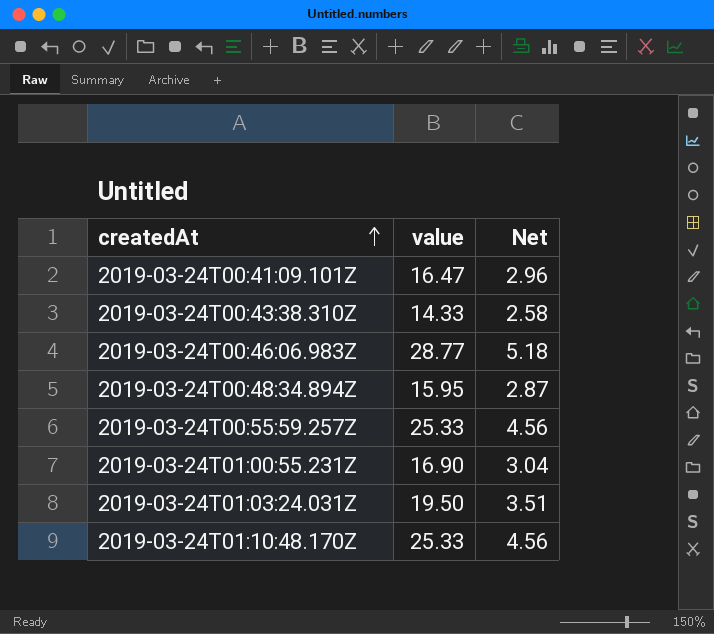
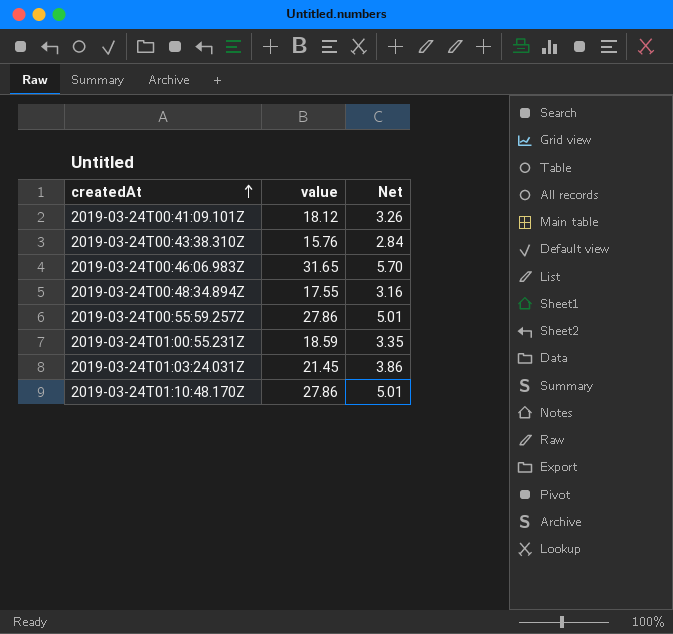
2019-03-24T00:41:09.101Z | value: 16.47 -> 18.12
2019-03-24T00:41:09.101Z | Net: 2.96 -> 3.26
2019-03-24T00:43:38.310Z | value: 14.33 -> 15.76
2019-03-24T00:43:38.310Z | Net: 2.58 -> 2.84
2019-03-24T00:46:06.983Z | value: 28.77 -> 31.65
2019-03-24T00:46:06.983Z | Net: 5.18 -> 5.70
2019-03-24T00:48:34.894Z | value: 15.95 -> 17.55
2019-03-24T00:48:34.894Z | Net: 2.87 -> 3.16
2019-03-24T00:55:59.257Z | value: 25.33 -> 27.86
2019-03-24T00:55:59.257Z | Net: 4.56 -> 5.01
2019-03-24T01:00:55.231Z | value: 16.90 -> 18.59
2019-03-24T01:00:55.231Z | Net: 3.04 -> 3.35
2019-03-24T01:03:24.031Z | value: 19.50 -> 21.45
2019-03-24T01:03:24.031Z | Net: 3.51 -> 3.86
2019-03-24T01:10:48.170Z | value: 25.33 -> 27.86
2019-03-24T01:10:48.170Z | Net: 4.56 -> 5.01

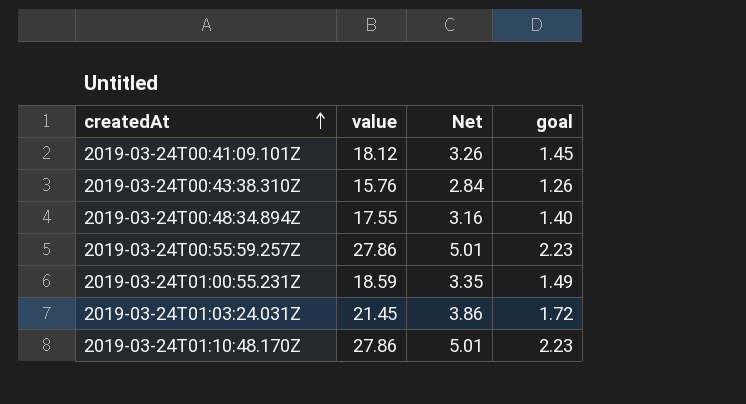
column goal | formula: none -> [value] * 0.08
row 2019-03-24T00:46:06.983Z: 31.65 | 5.70 -> none

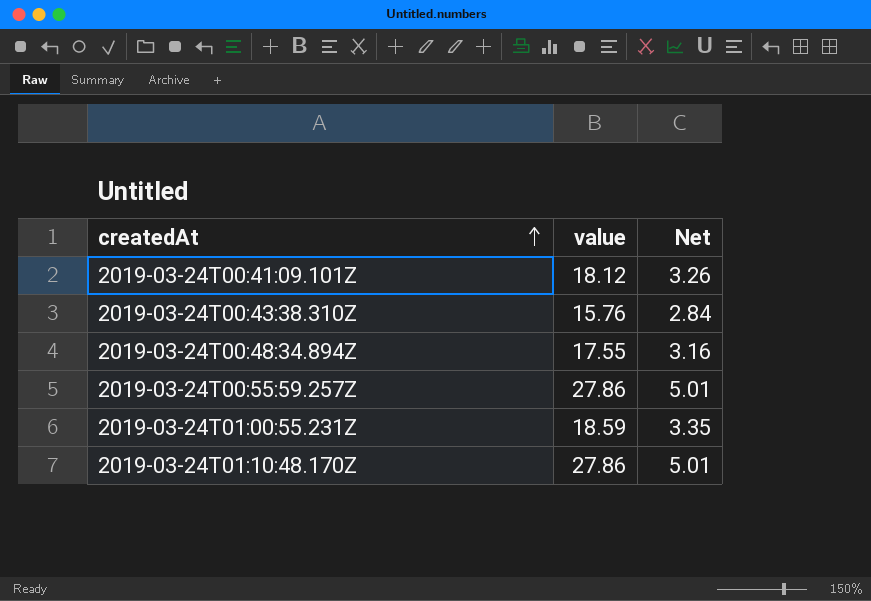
column goal | formula: [value] * 0.08 -> none
row 2019-03-24T01:03:24.031Z: 21.45 | 3.86 | 1.72 -> none

